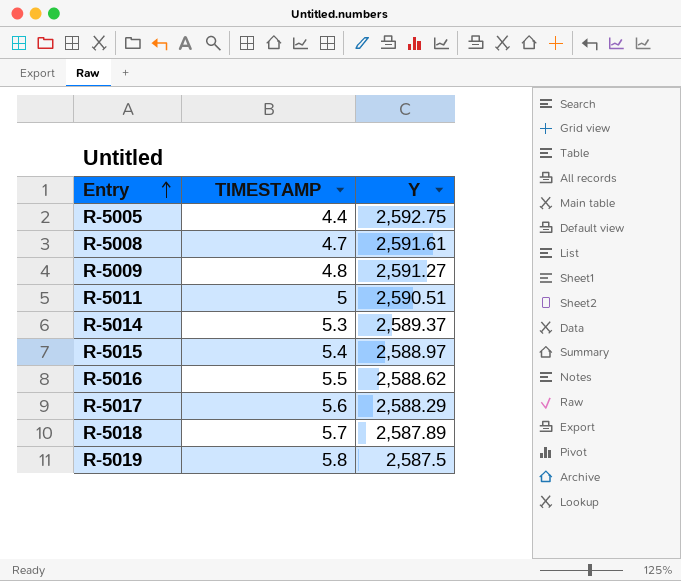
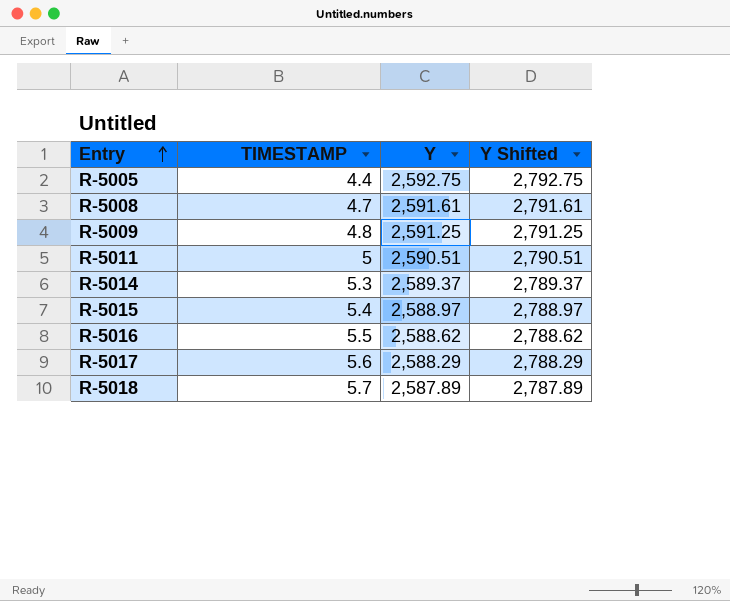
column Y Shifted | formula: none -> [Y] + 200
row R-5019: 5.8 | 2,587.5 -> none
R-5009 | Y: 2,591.27 -> 2,591.25

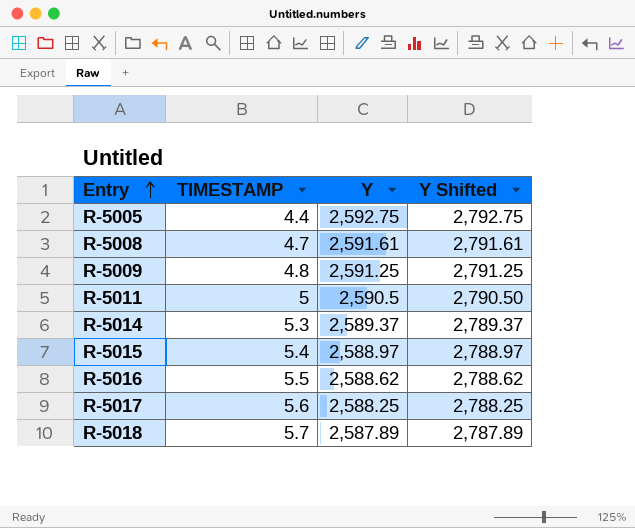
R-5011 | Y: 2,590.51 -> 2,590.5
R-5011 | Y Shifted: 2,790.51 -> 2,790.50
R-5017 | Y: 2,588.29 -> 2,588.25
R-5017 | Y Shifted: 2,788.29 -> 2,788.25

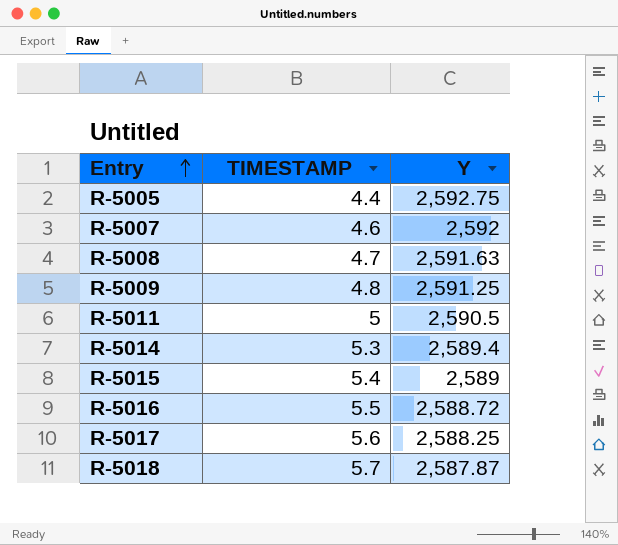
column Y Shifted | formula: [Y] + 200 -> none
row R-5007: none -> 4.6 | 2,592
R-5008 | Y: 2,591.61 -> 2,591.63
R-5014 | Y: 2,589.37 -> 2,589.4
R-5015 | Y: 2,588.97 -> 2,589
R-5016 | Y: 2,588.62 -> 2,588.72
R-5018 | Y: 2,587.89 -> 2,587.87

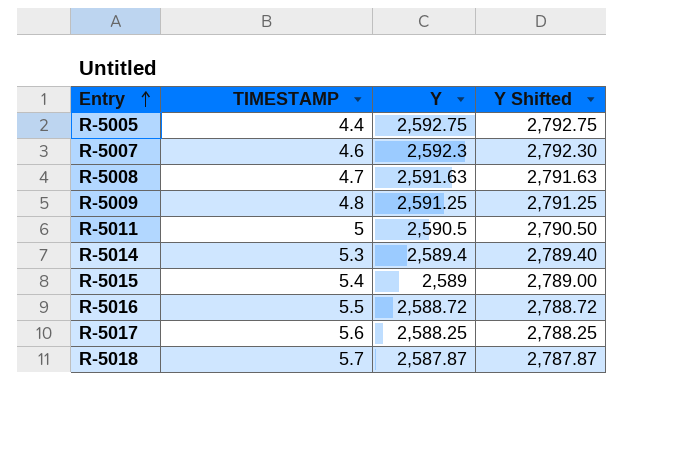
column Y Shifted | formula: none -> [Y] + 200
R-5007 | Y: 2,592 -> 2,592.3

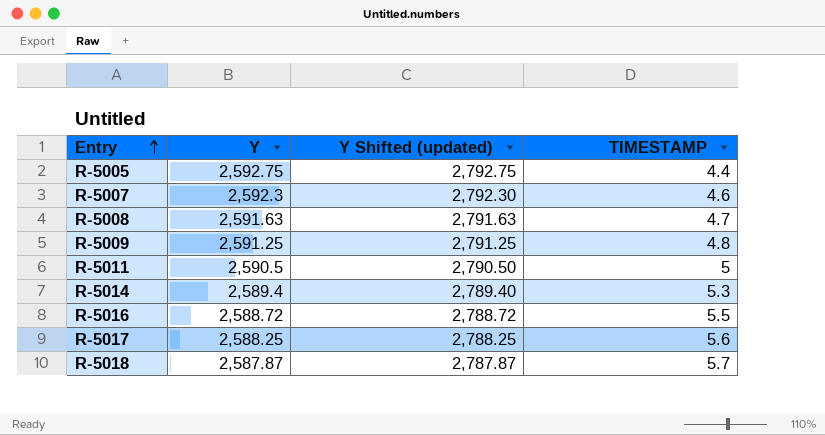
column name: Y Shifted -> Y Shifted (updated)
column TIMESTAMP | position: 2 -> 4
row R-5015: 5.4 | 2,589 | 2,789.00 -> none

